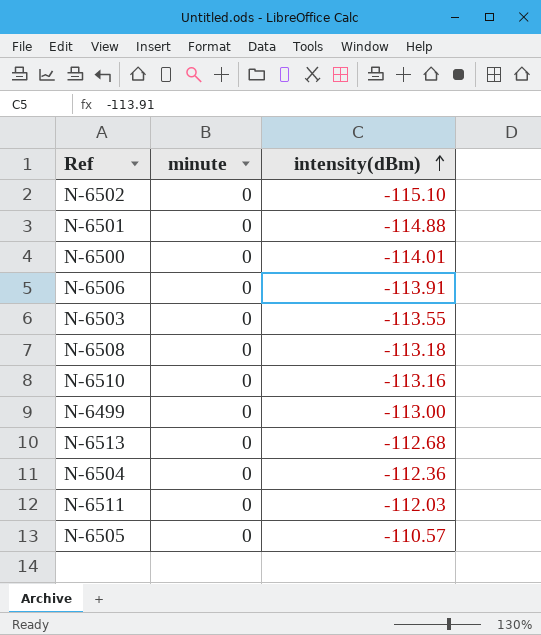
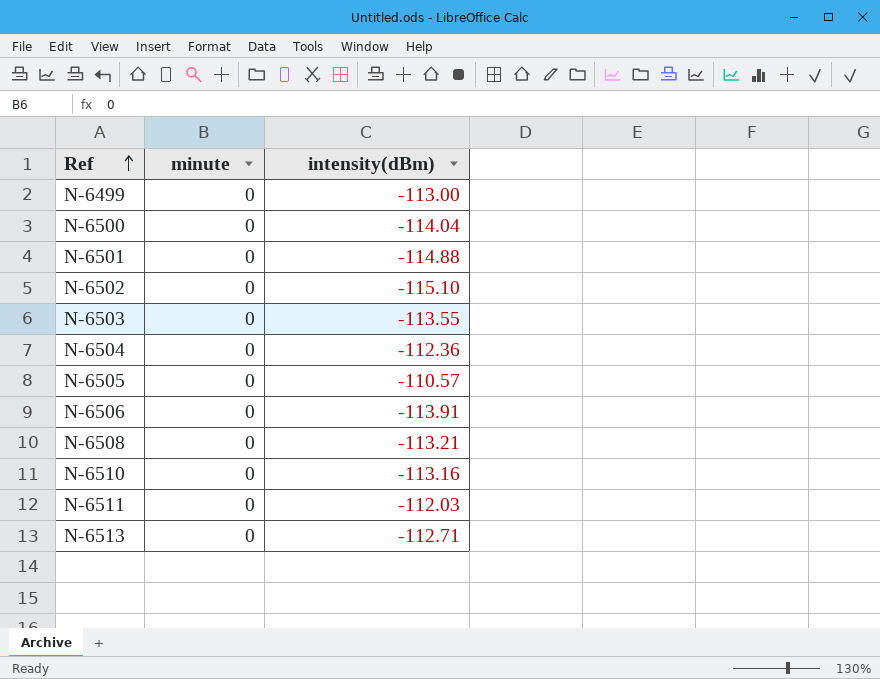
row order: intensity(dBm) ascending -> Ref ascending
N-6500 | intensity(dBm): -114.01 -> -114.04
N-6508 | intensity(dBm): -113.18 -> -113.21
N-6513 | intensity(dBm): -112.68 -> -112.71

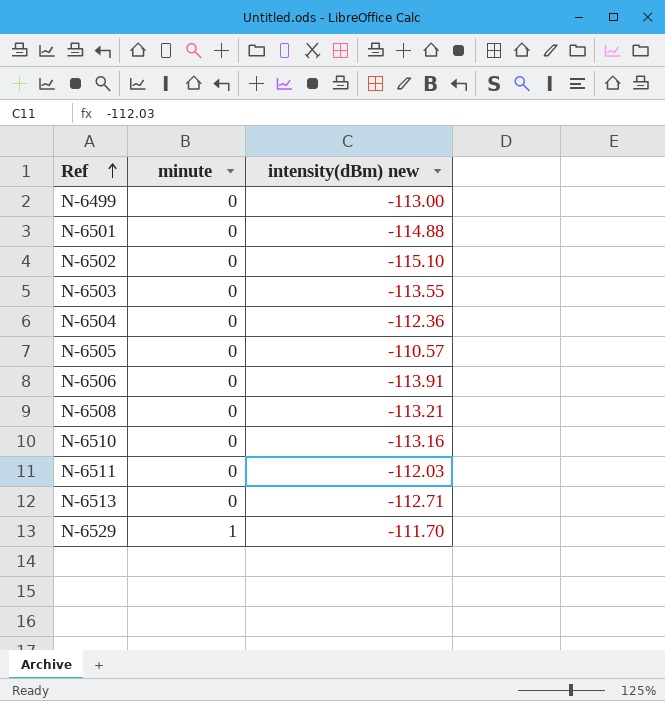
column name: intensity(dBm) -> intensity(dBm) new
row N-6500: 0 | -114.04 -> none
row N-6529: none -> 1 | -111.70

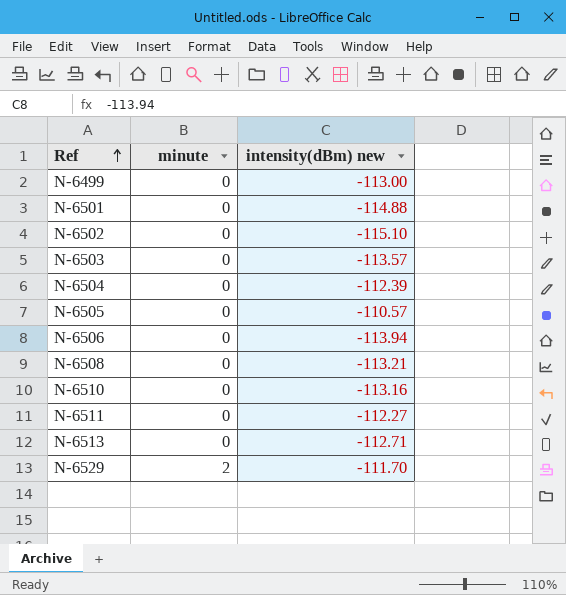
N-6503 | intensity(dBm) new: -113.55 -> -113.57
N-6504 | intensity(dBm) new: -112.36 -> -112.39
N-6506 | intensity(dBm) new: -113.91 -> -113.94
N-6511 | intensity(dBm) new: -112.03 -> -112.27
N-6529 | minute: 1 -> 2

